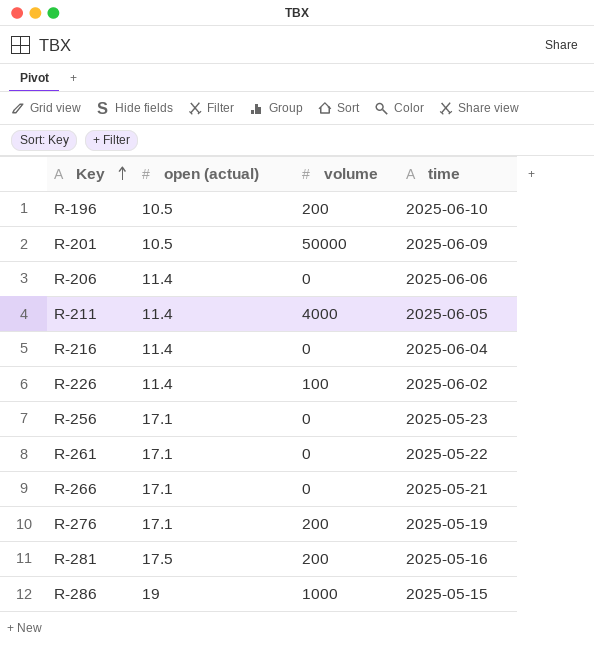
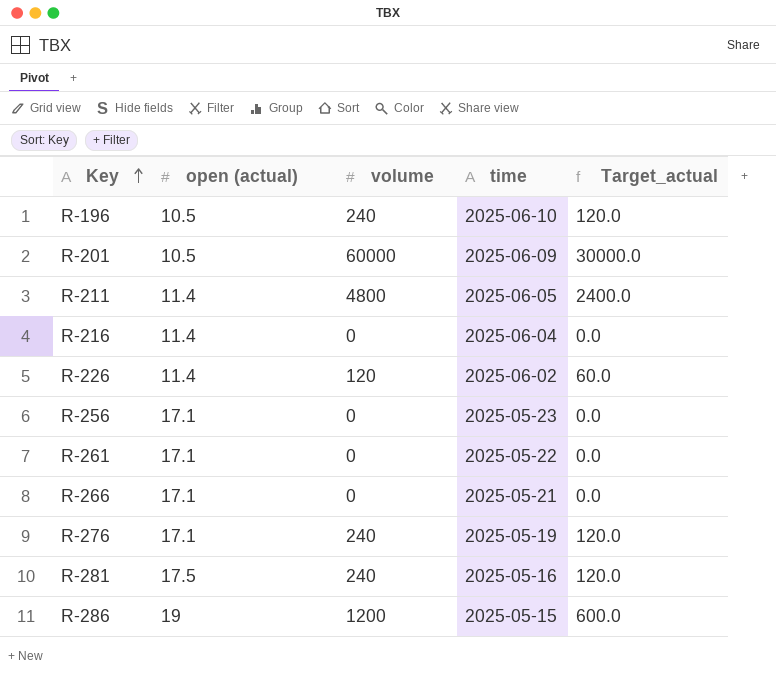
column Target_actual | formula: none -> [volume] * 0.5
row R-206: 11.4 | 0 | 2025-06-06 -> none
R-196 | volume: 200 -> 240
R-201 | volume: 50000 -> 60000
R-211 | volume: 4000 -> 4800
R-226 | volume: 100 -> 120
R-276 | volume: 200 -> 240
R-281 | volume: 200 -> 240
R-286 | volume: 1000 -> 1200

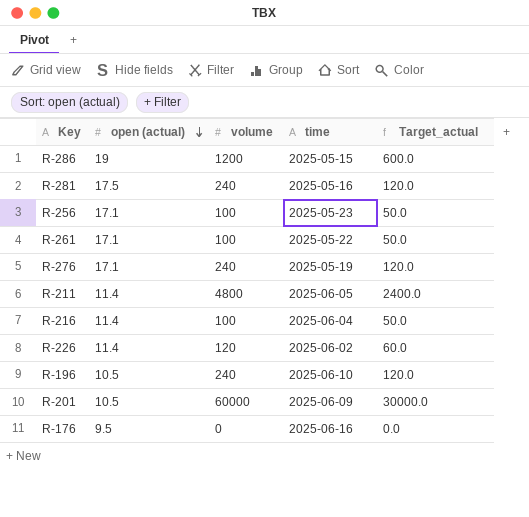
row order: Key ascending -> open (actual) descending
row R-266: 17.1 | 0 | 2025-05-21 | 0.0 -> none
R-256 | volume: 0 -> 100
R-256 | Target_actual: 0.0 -> 50.0
R-261 | volume: 0 -> 100
R-261 | Target_actual: 0.0 -> 50.0
R-216 | volume: 0 -> 100
R-216 | Target_actual: 0.0 -> 50.0
row R-176: none -> 9.5 | 0 | 2025-06-16 | 0.0

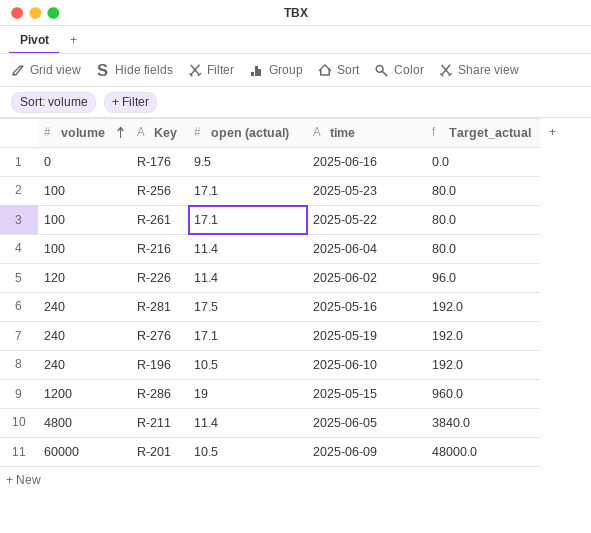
row order: open (actual) descending -> volume ascending
column volume | position: 3 -> 1
column Target_actual | formula: [volume] * 0.5 -> [volume] * 0.8

